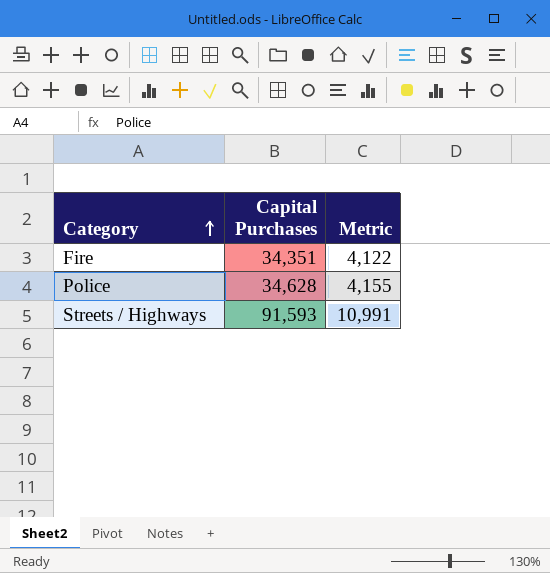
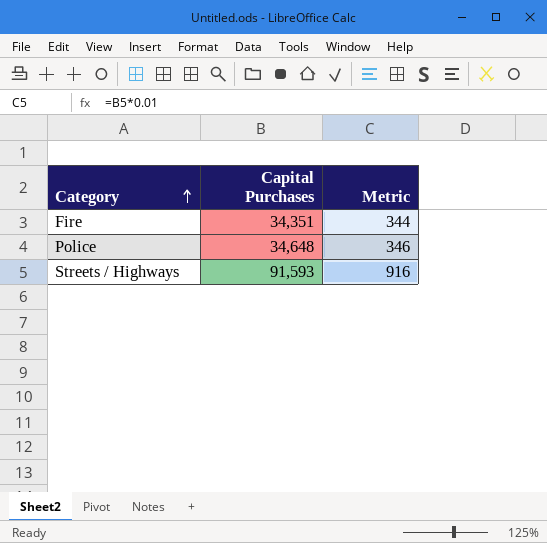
column Metric | formula: [Capital Purchases] * 0.12 -> [Capital Purchases] * 0.01
Police | Capital Purchases: 34,628 -> 34,648

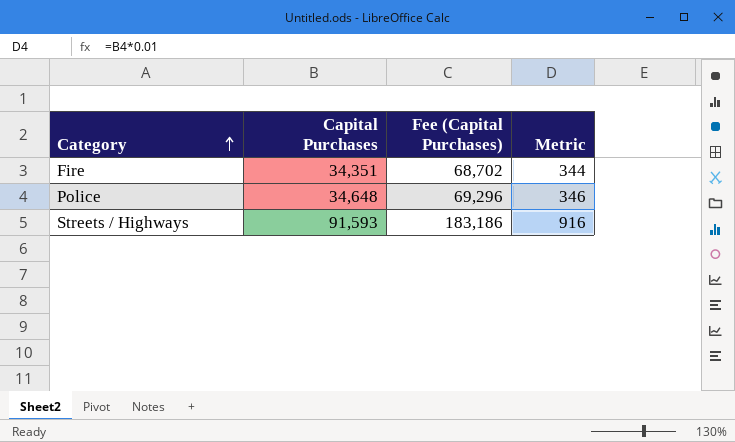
column Fee (Capital Purchases) | formula: none -> [Capital Purchases] * 2

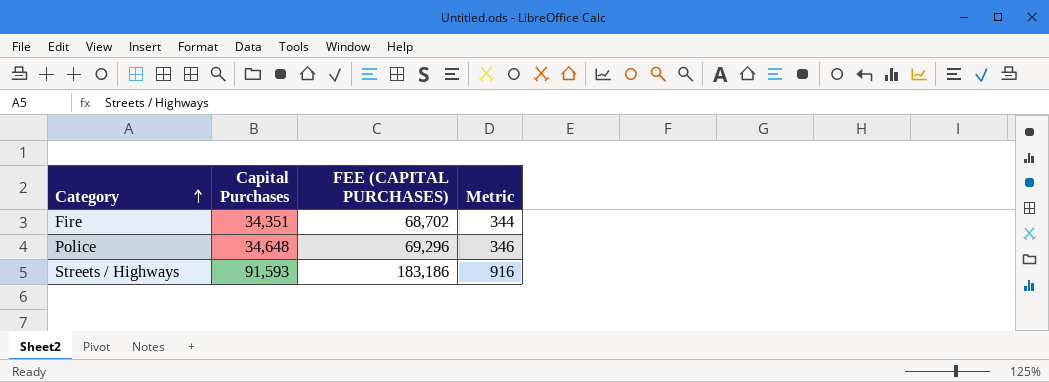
column name: Fee (Capital Purchases) -> FEE (CAPITAL PURCHASES)

